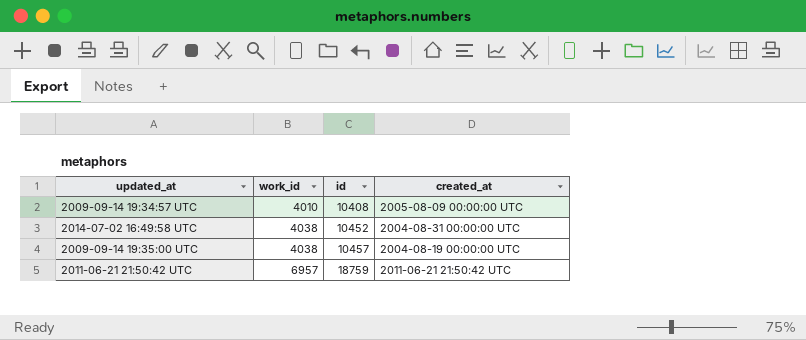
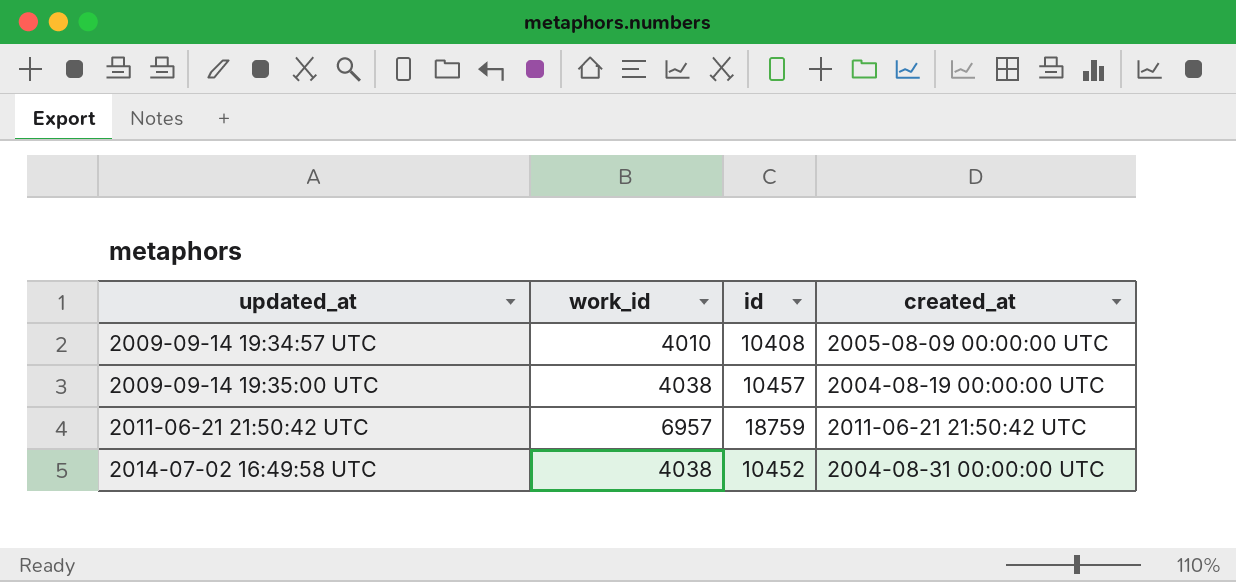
row order: work_id ascending -> updated_at ascending

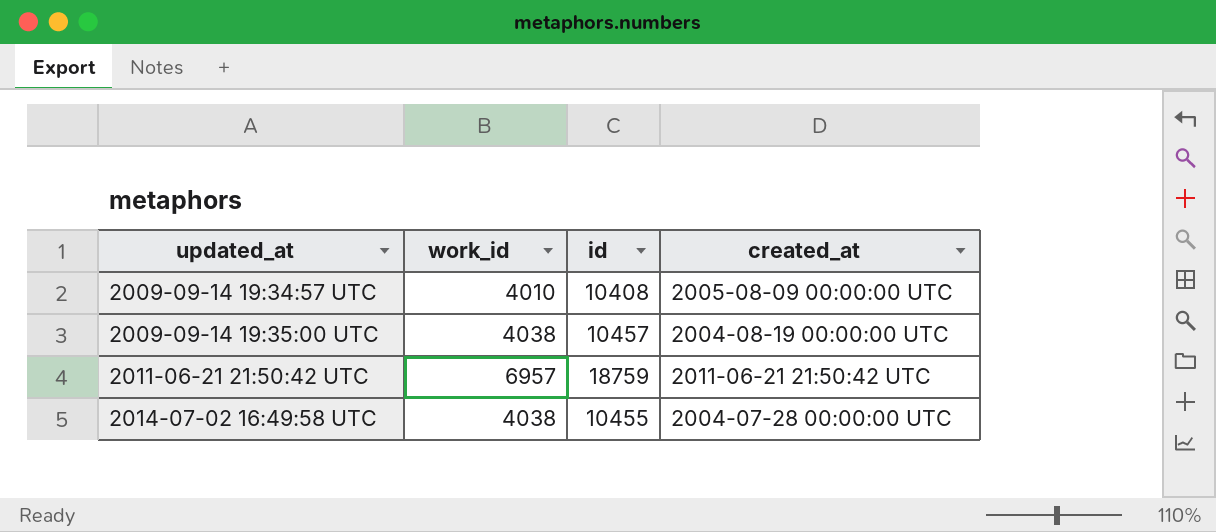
2014-07-02 16:49:58 UTC | id: 10452 -> 10455
2014-07-02 16:49:58 UTC | created_at: 2004-08-31 00:00:00 UTC -> 2004-07-28 00:00:00 UTC

